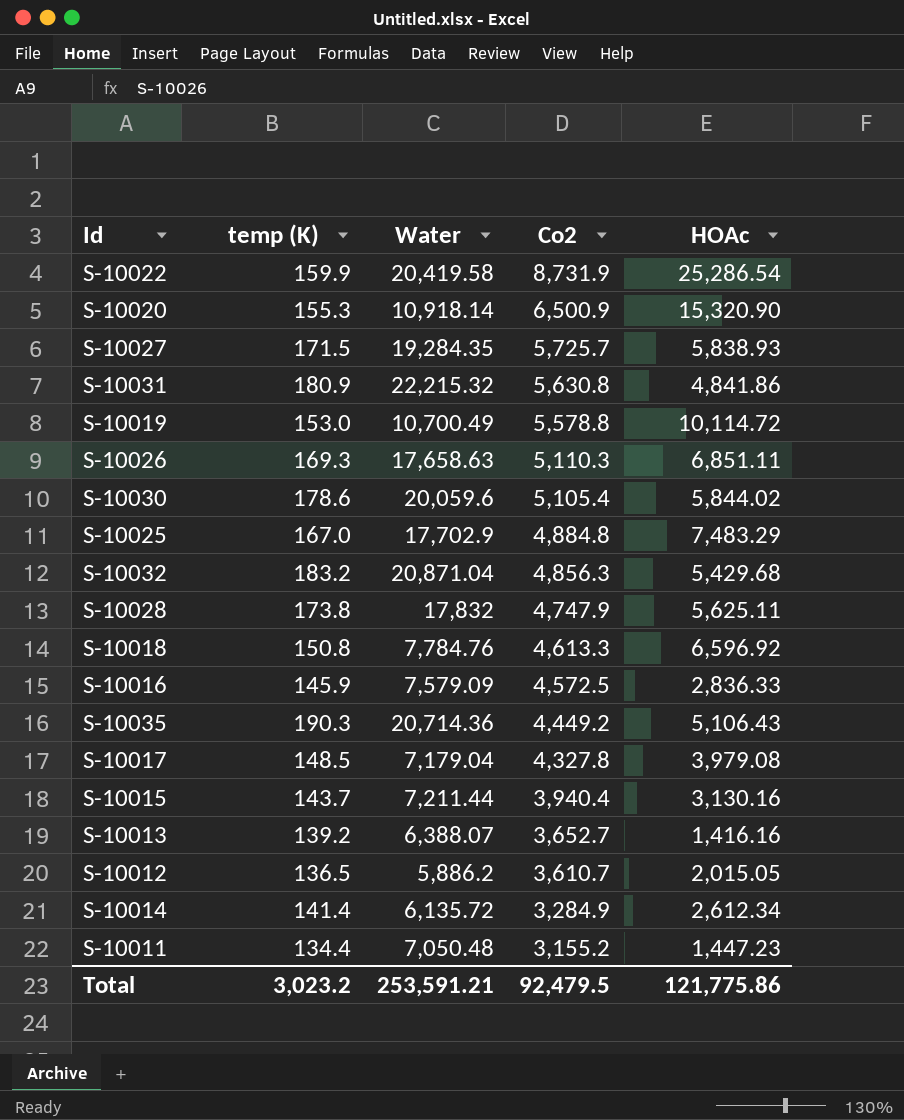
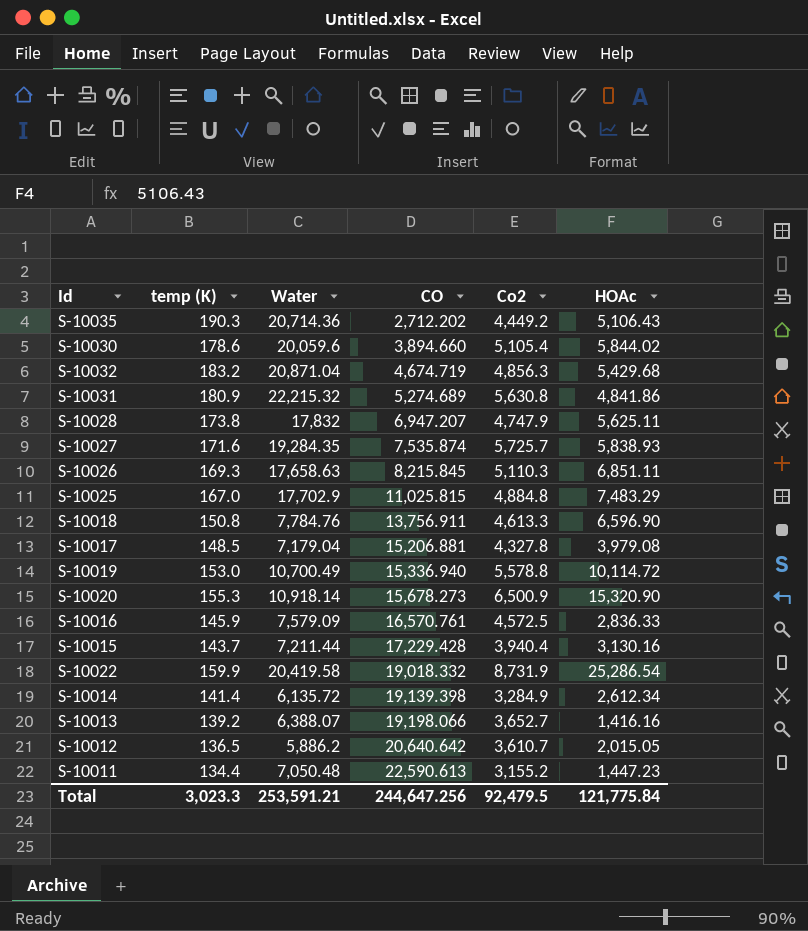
row order: Co2 descending -> CO ascending
column CO | position: none -> 4
S-10027 | temp (K): 171.5 -> 171.6
S-10018 | HOAc: 6,596.92 -> 6,596.90
Total | temp (K): 3,023.2 -> 3,023.3
Total | HOAc: 121,775.86 -> 121,775.84

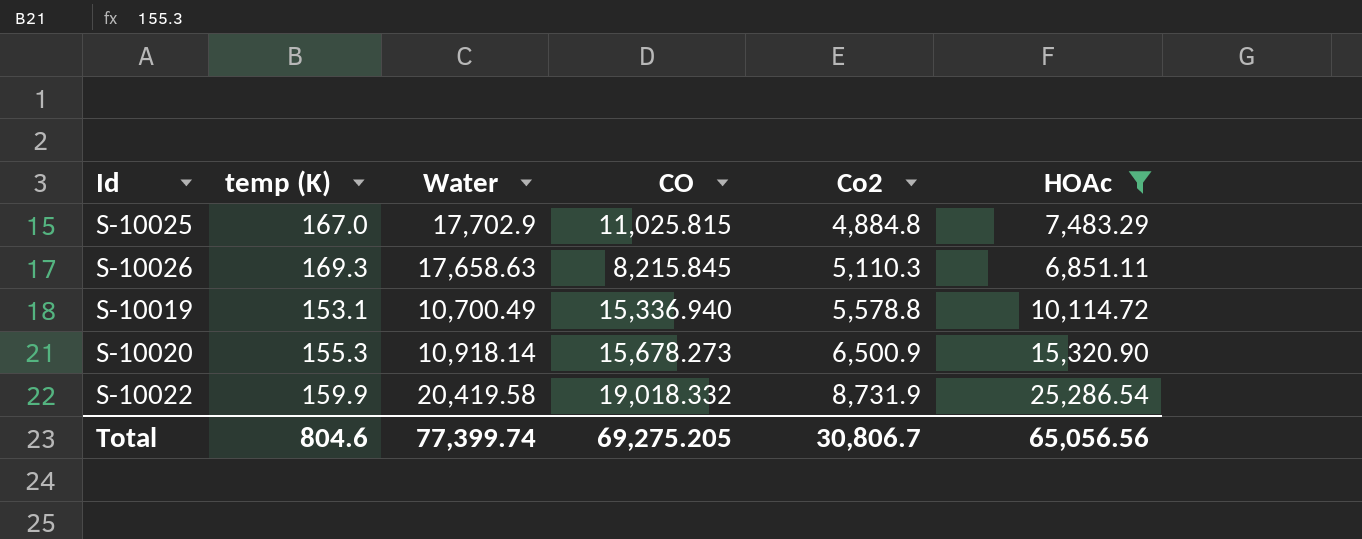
filter: none -> HOAc >= 6,851.11
row order: CO ascending -> Co2 ascending
S-10019 | temp (K): 153.0 -> 153.1
Total | temp (K): 3,023.3 -> 804.6
Total | Water: 253,591.21 -> 77,399.74
Total | CO: 244,647.256 -> 69,275.205
Total | Co2: 92,479.5 -> 30,806.7
Total | HOAc: 121,775.84 -> 65,056.56

